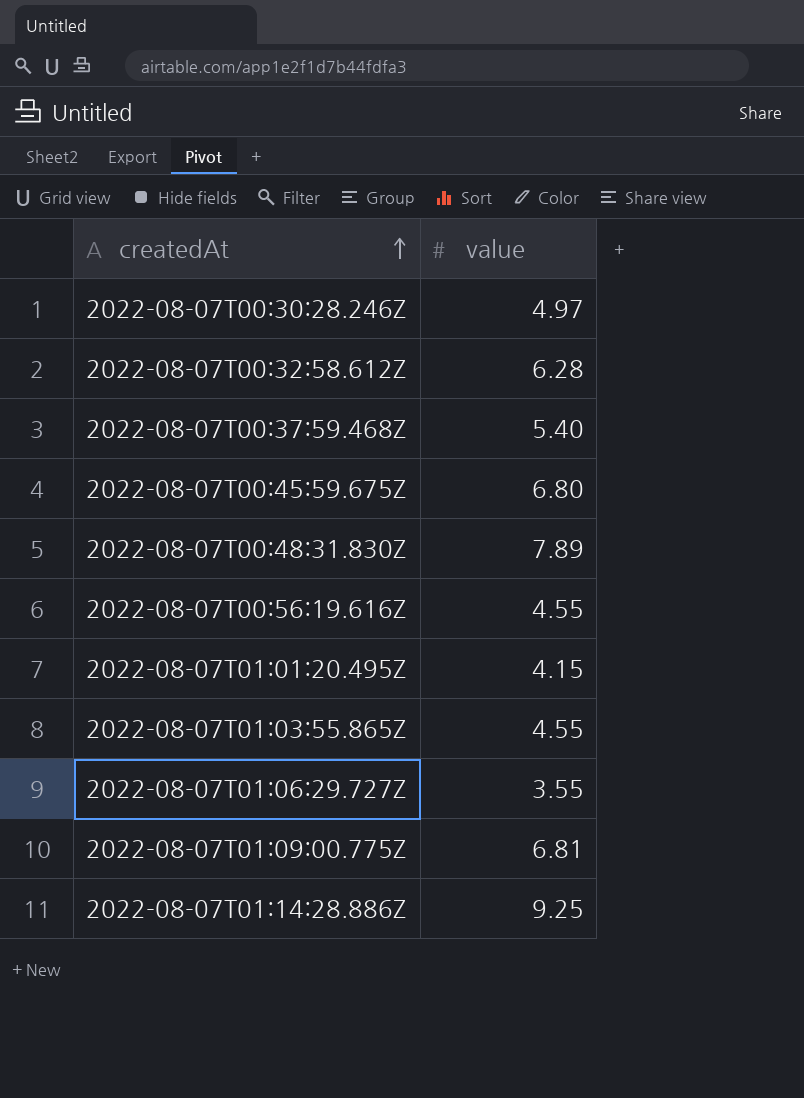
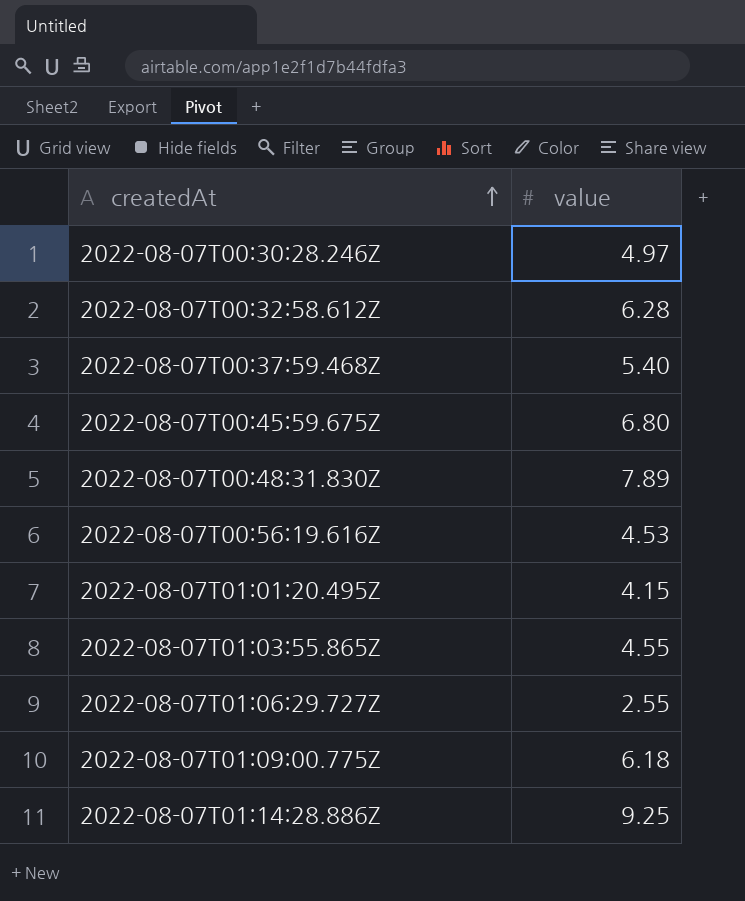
2022-08-07T00:56:19.616Z | value: 4.55 -> 4.53
2022-08-07T01:06:29.727Z | value: 3.55 -> 2.55
2022-08-07T01:09:00.775Z | value: 6.81 -> 6.18

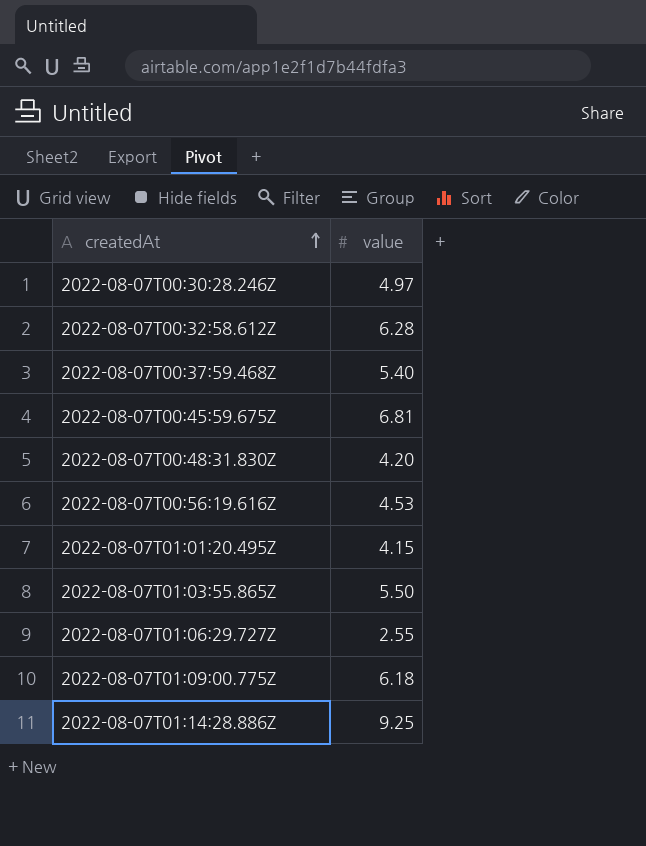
2022-08-07T00:45:59.675Z | value: 6.80 -> 6.81
2022-08-07T00:48:31.830Z | value: 7.89 -> 4.20
2022-08-07T01:03:55.865Z | value: 4.55 -> 5.50

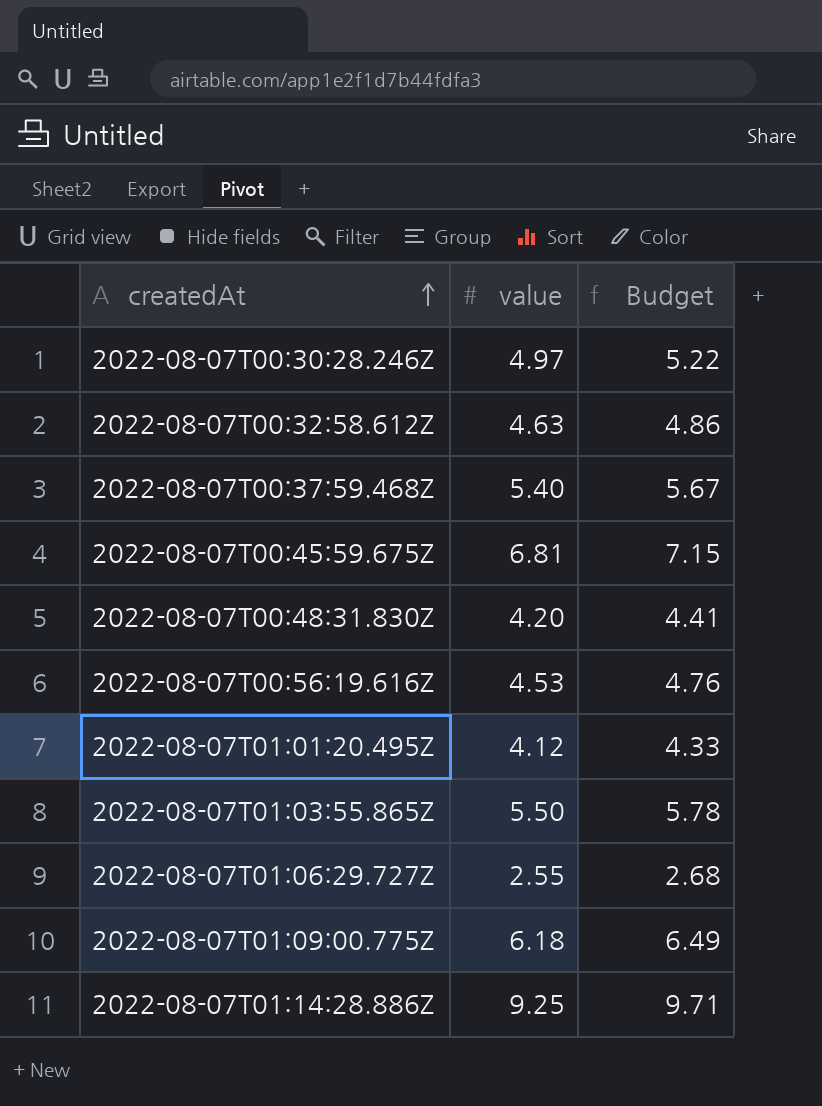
column Budget | formula: none -> [value] * 1.05
2022-08-07T00:32:58.612Z | value: 6.28 -> 4.63
2022-08-07T01:01:20.495Z | value: 4.15 -> 4.12

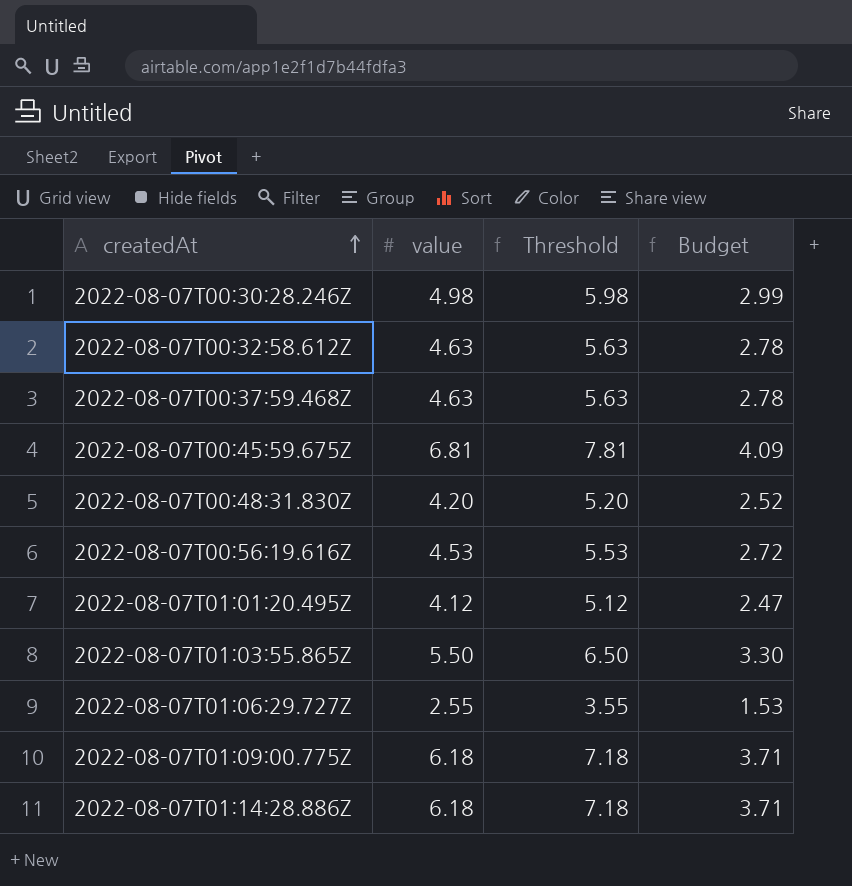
column Threshold | formula: none -> [value] + 1
column Budget | formula: [value] * 1.05 -> [value] * 0.6
2022-08-07T00:30:28.246Z | value: 4.97 -> 4.98
2022-08-07T00:37:59.468Z | value: 5.40 -> 4.63
2022-08-07T01:14:28.886Z | value: 9.25 -> 6.18

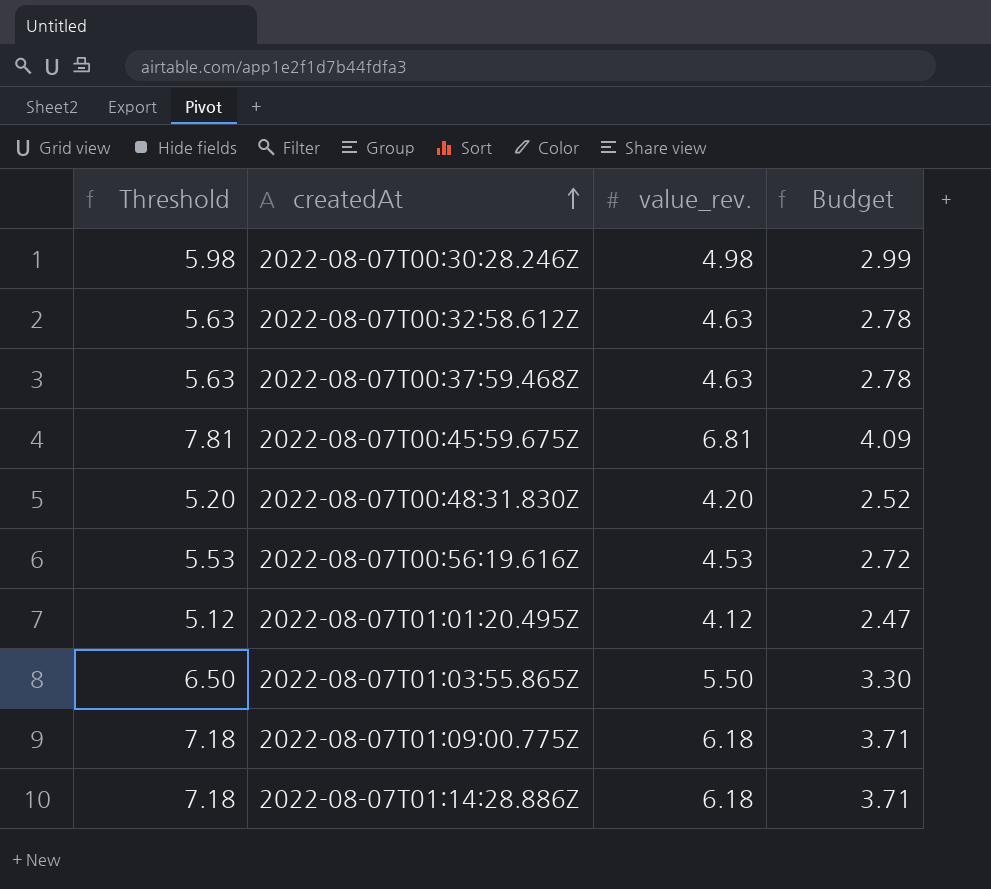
column Threshold | position: 3 -> 1
column name: value -> value_rev.
row 2022-08-07T01:06:29.727Z: 2.55 | 3.55 | 1.53 -> none

